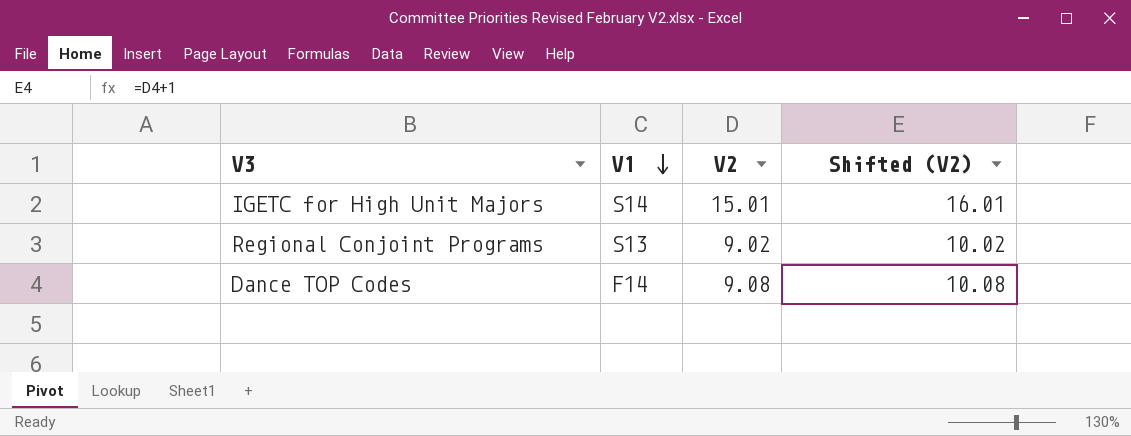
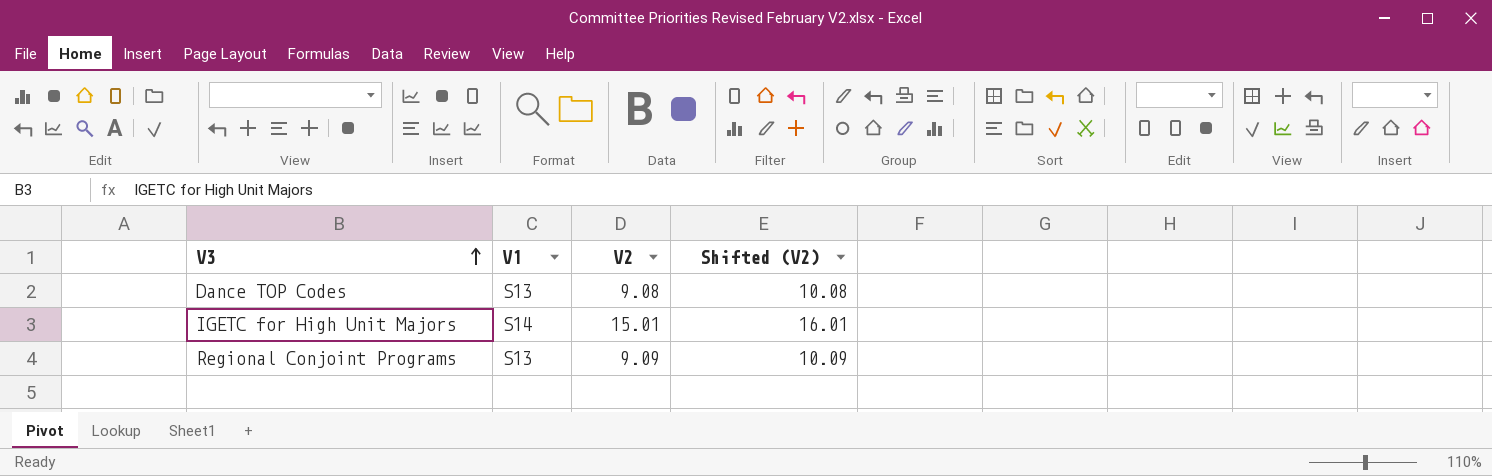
row order: V1 descending -> V3 ascending
Dance TOP Codes | V1: F14 -> S13
Regional Conjoint Programs | V2: 9.02 -> 9.09
Regional Conjoint Programs | Shifted (V2): 10.02 -> 10.09

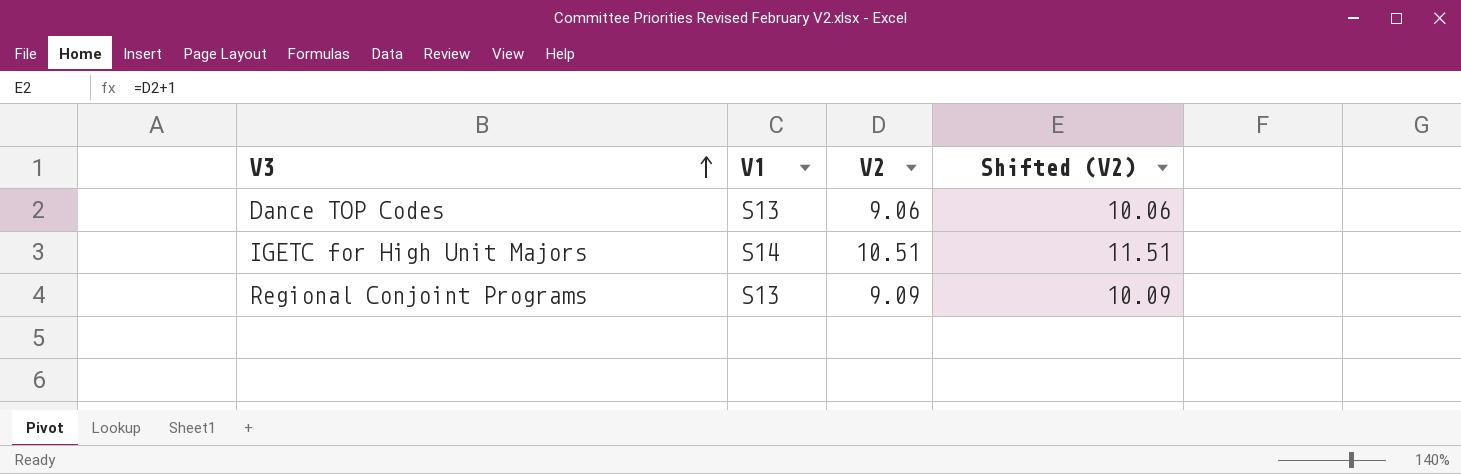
Dance TOP Codes | V2: 9.08 -> 9.06
Dance TOP Codes | Shifted (V2): 10.08 -> 10.06
IGETC for High Unit Majors | V2: 15.01 -> 10.51
IGETC for High Unit Majors | Shifted (V2): 16.01 -> 11.51

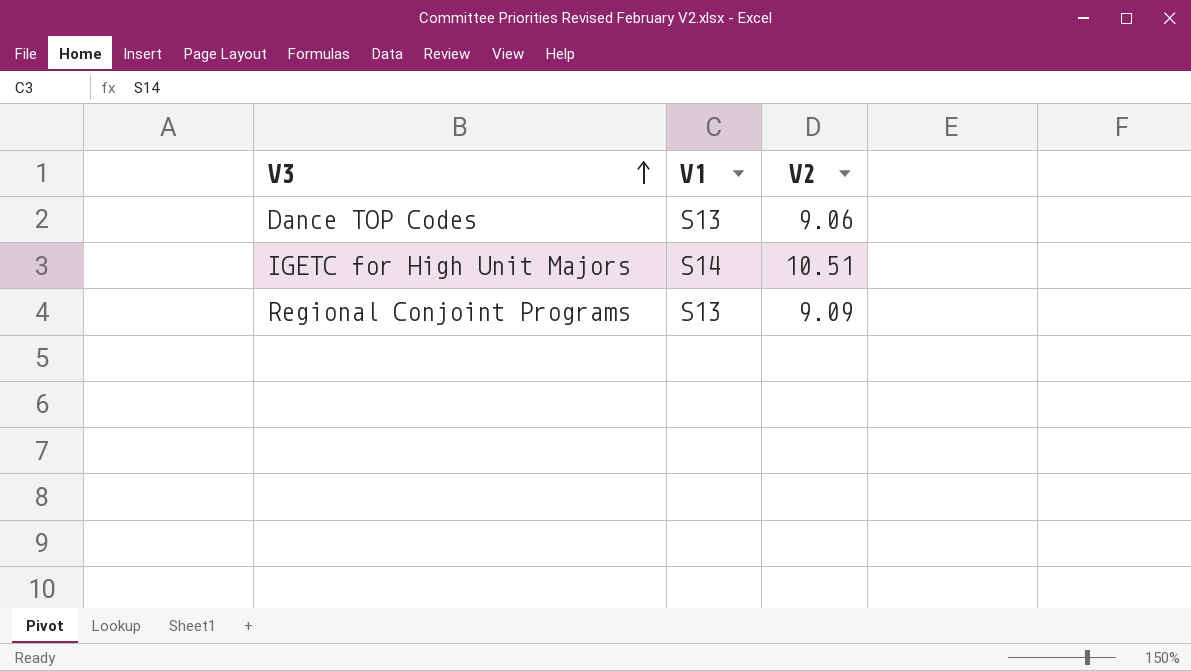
column Shifted (V2) | formula: [V2] + 1 -> none

